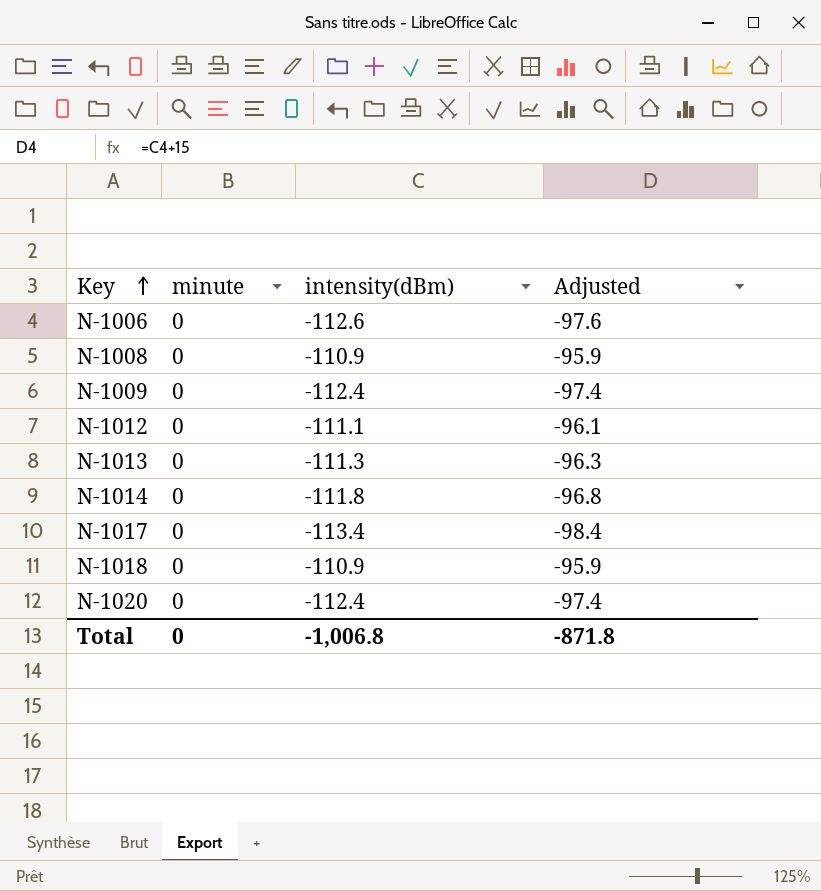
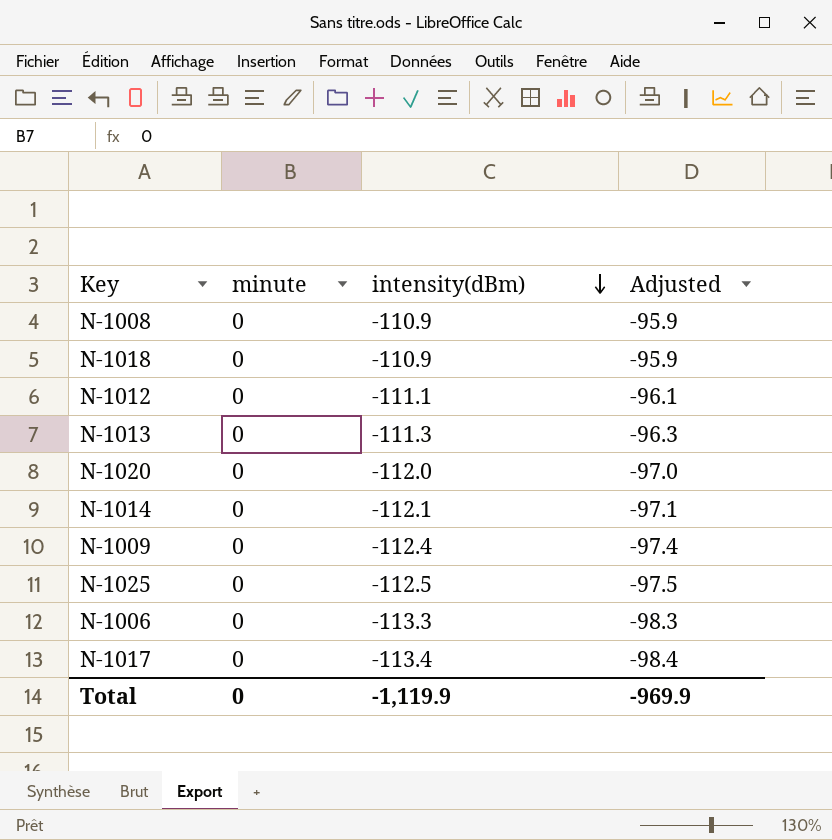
row order: Key ascending -> intensity(dBm) descending
N-1020 | intensity(dBm): -112.4 -> -112.0
N-1020 | Adjusted: -97.4 -> -97.0
N-1014 | intensity(dBm): -111.8 -> -112.1
N-1014 | Adjusted: -96.8 -> -97.1
row N-1025: none -> 0 | -112.5 | -97.5
N-1006 | intensity(dBm): -112.6 -> -113.3
N-1006 | Adjusted: -97.6 -> -98.3
Total | intensity(dBm): -1,006.8 -> -1,119.9
Total | Adjusted: -871.8 -> -969.9

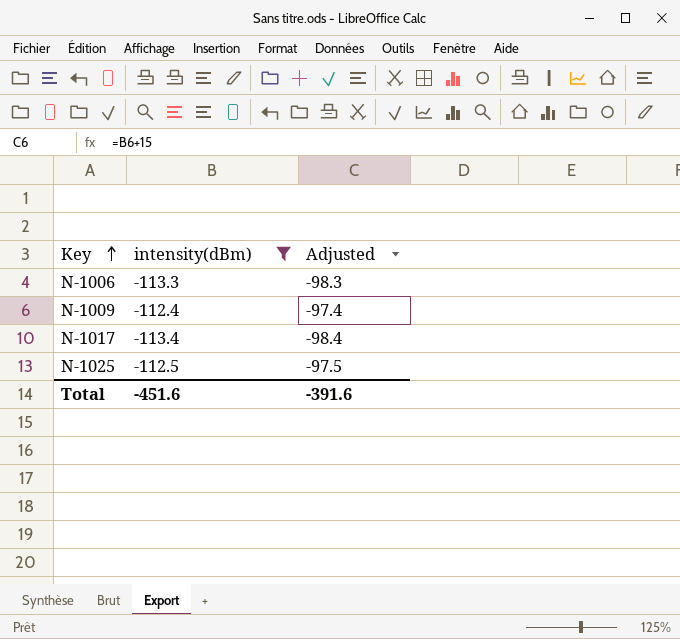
filter: none -> intensity(dBm) <= -112.4
row order: intensity(dBm) descending -> Key ascending
column minute | position: 2 -> none
Total | intensity(dBm): -1,119.9 -> -451.6
Total | Adjusted: -969.9 -> -391.6

